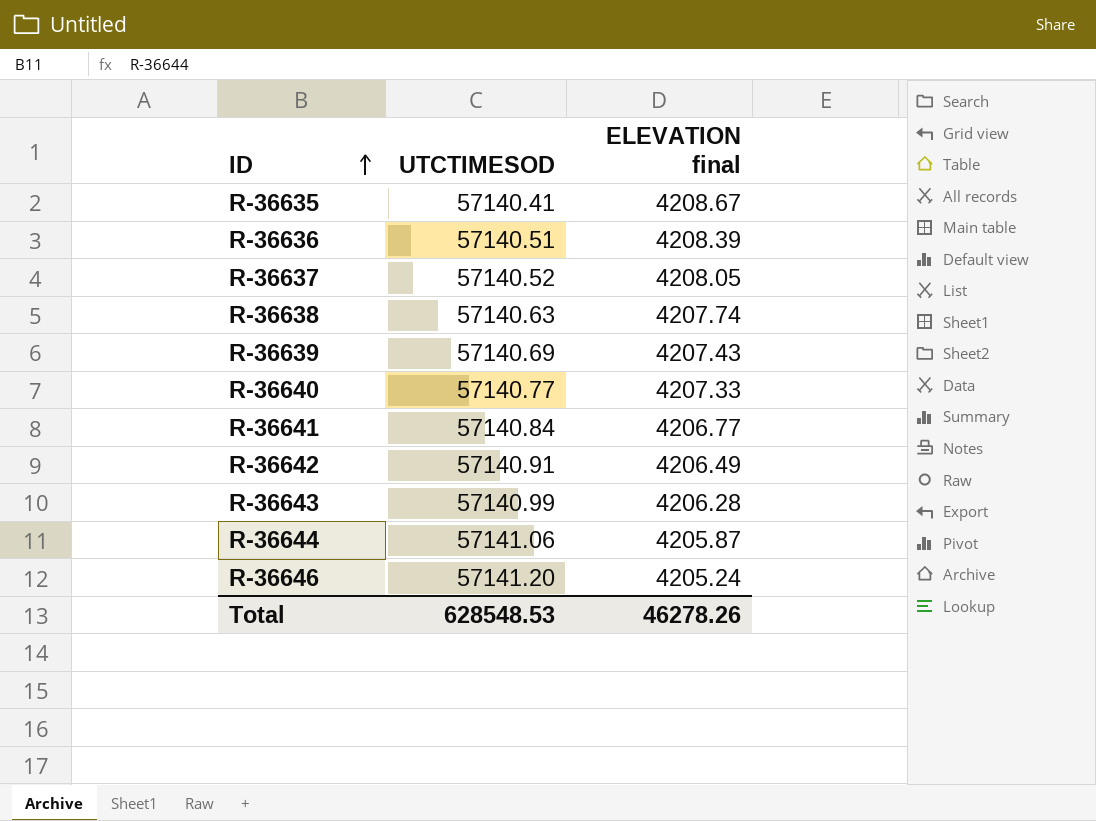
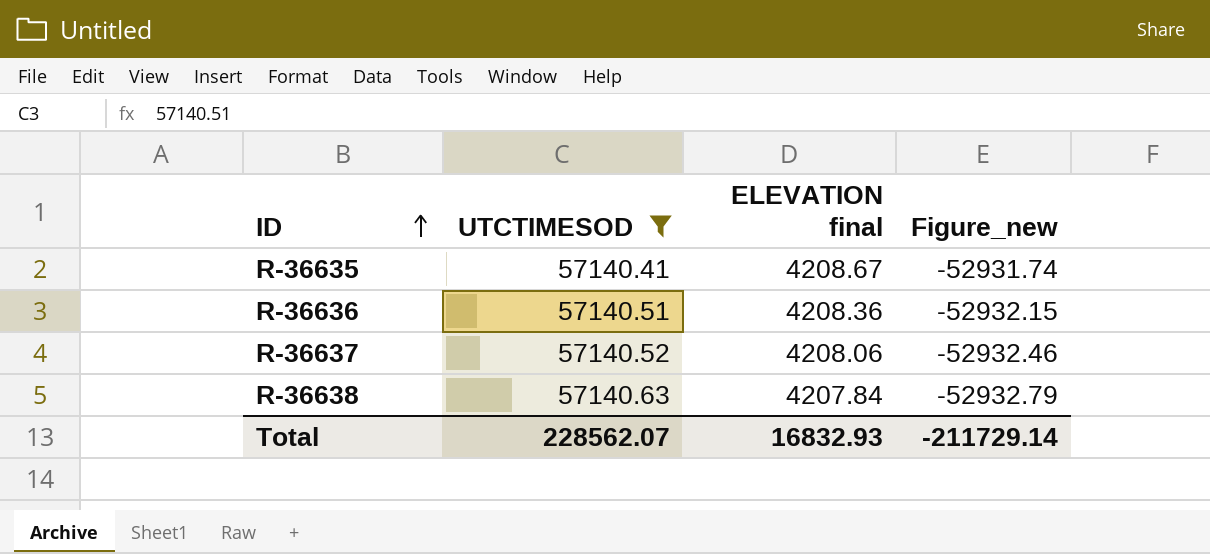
filter: none -> UTCTIMESOD <= 57140.63
column Figure_new | formula: none -> [ELEVATION final] - [UTCTIMESOD]
R-36636 | ELEVATION final: 4208.39 -> 4208.36
R-36637 | ELEVATION final: 4208.05 -> 4208.06
R-36638 | ELEVATION final: 4207.74 -> 4207.84
Total | UTCTIMESOD: 628548.53 -> 228562.07
Total | ELEVATION final: 46278.26 -> 16832.93

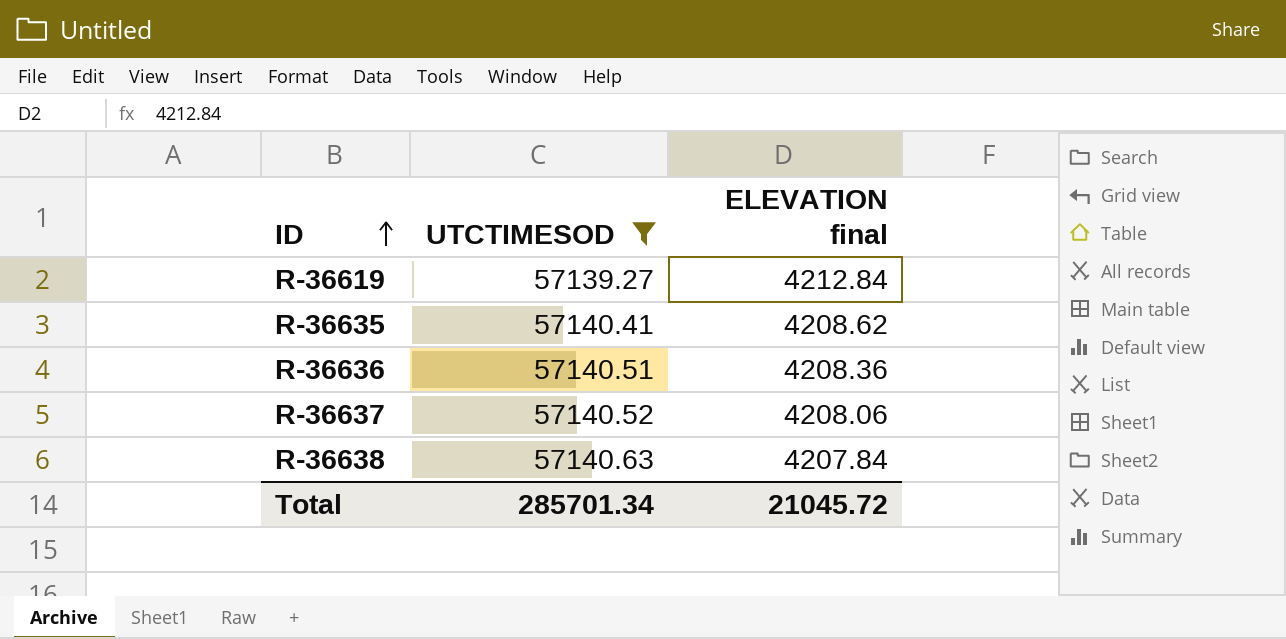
column Figure_new | formula: [ELEVATION final] - [UTCTIMESOD] -> none
row R-36619: none -> 57139.27 | 4212.84
R-36635 | ELEVATION final: 4208.67 -> 4208.62
Total | UTCTIMESOD: 228562.07 -> 285701.34
Total | ELEVATION final: 16832.93 -> 21045.72

